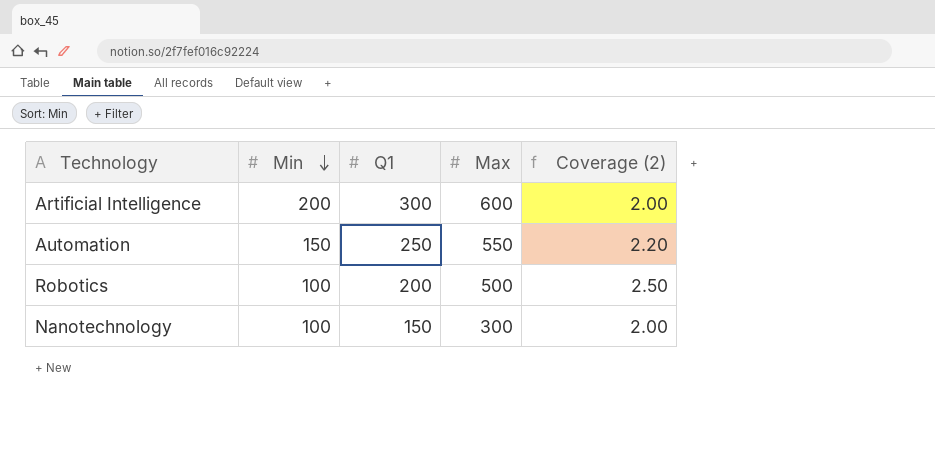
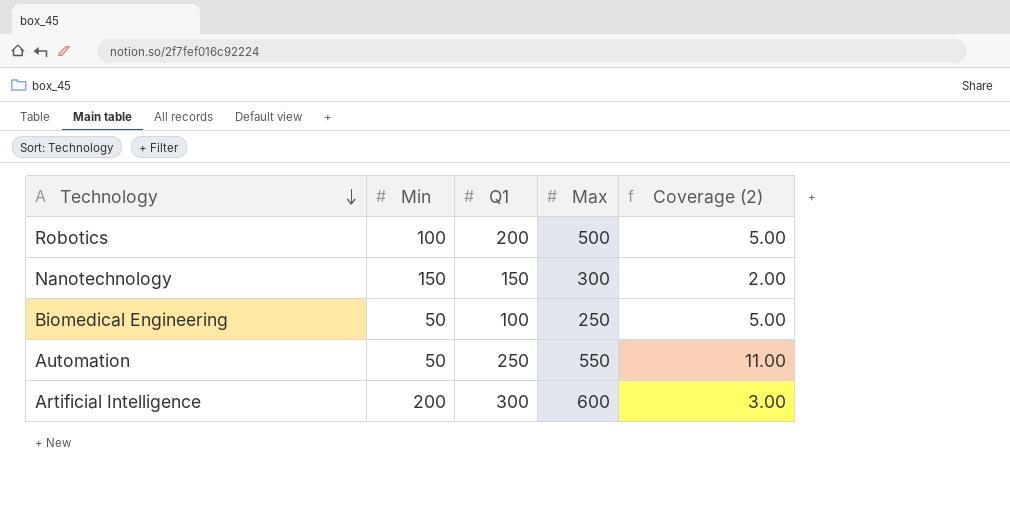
row order: Min descending -> Technology descending
column Coverage (2) | formula: [Max] / [Q1] -> [Max] / [Min]
Nanotechnology | Min: 100 -> 150
row Biomedical Engineering: none -> 50 | 100 | 250 | 5.00
Automation | Min: 150 -> 50

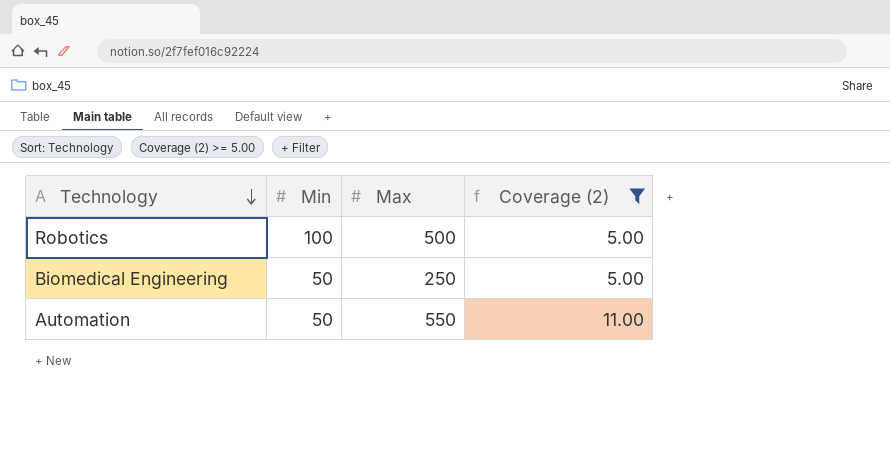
filter: none -> Coverage (2) >= 5.00
column Q1 | position: 3 -> none

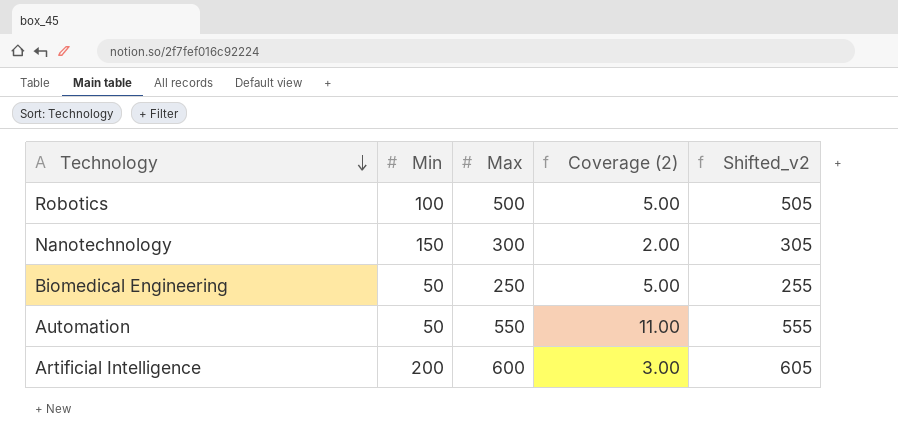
filter: Coverage (2) >= 5.00 -> none
column Shifted_v2 | formula: none -> [Max] + 5

